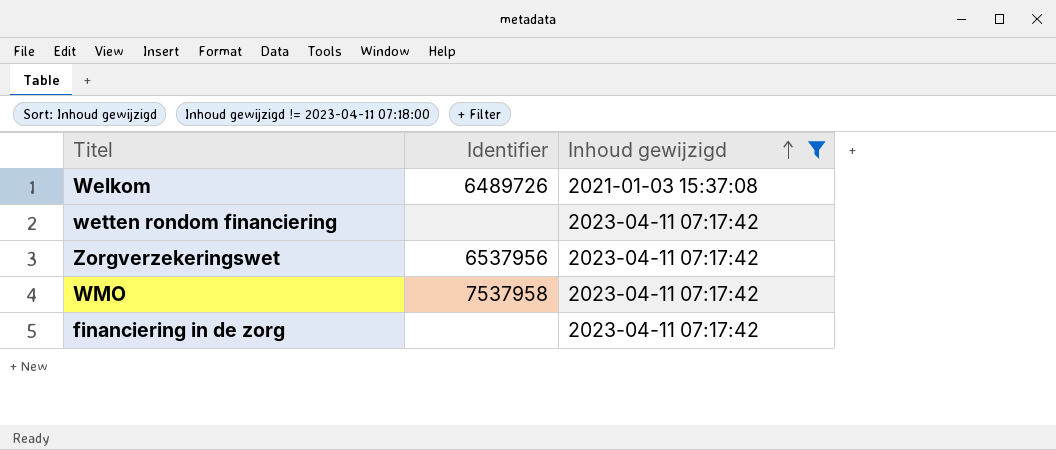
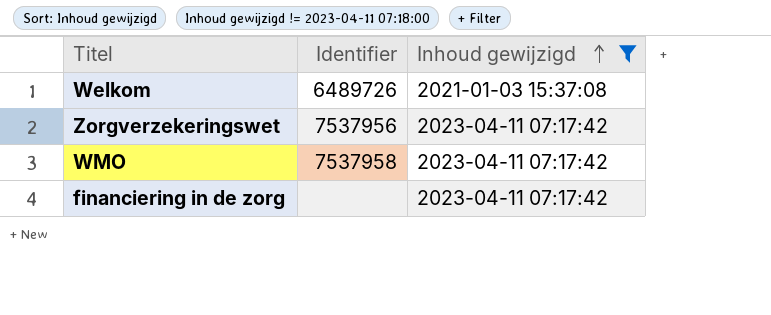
row wetten rondom financiering: none | 2023-04-11 07:17:42 -> none
Zorgverzekeringswet | Identifier: 6537956 -> 7537956

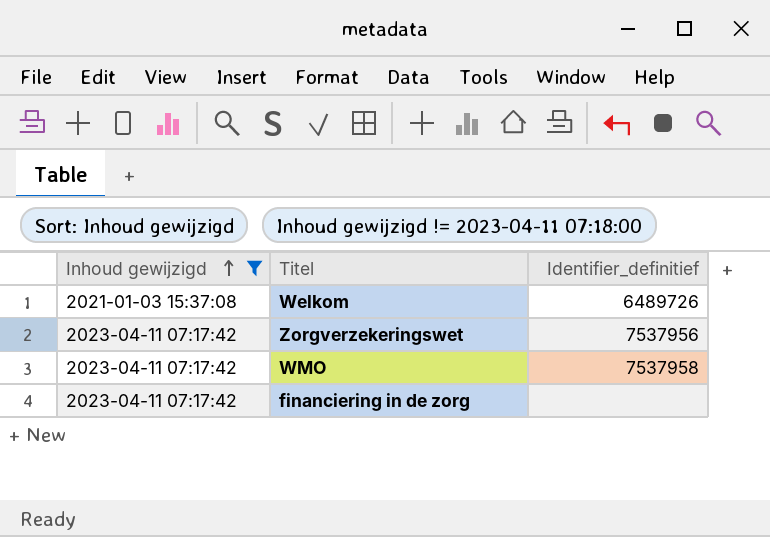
column Inhoud gewijzigd | position: 3 -> 1
column name: Identifier -> Identifier_definitief

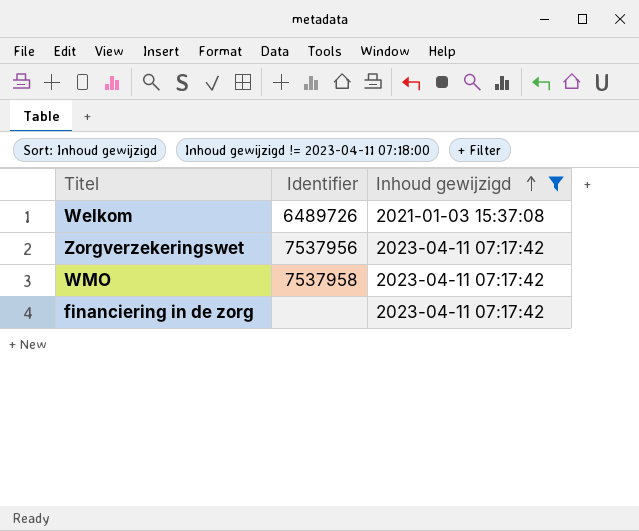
column name: Identifier_definitief -> Identifier
column Inhoud gewijzigd | position: 1 -> 3

